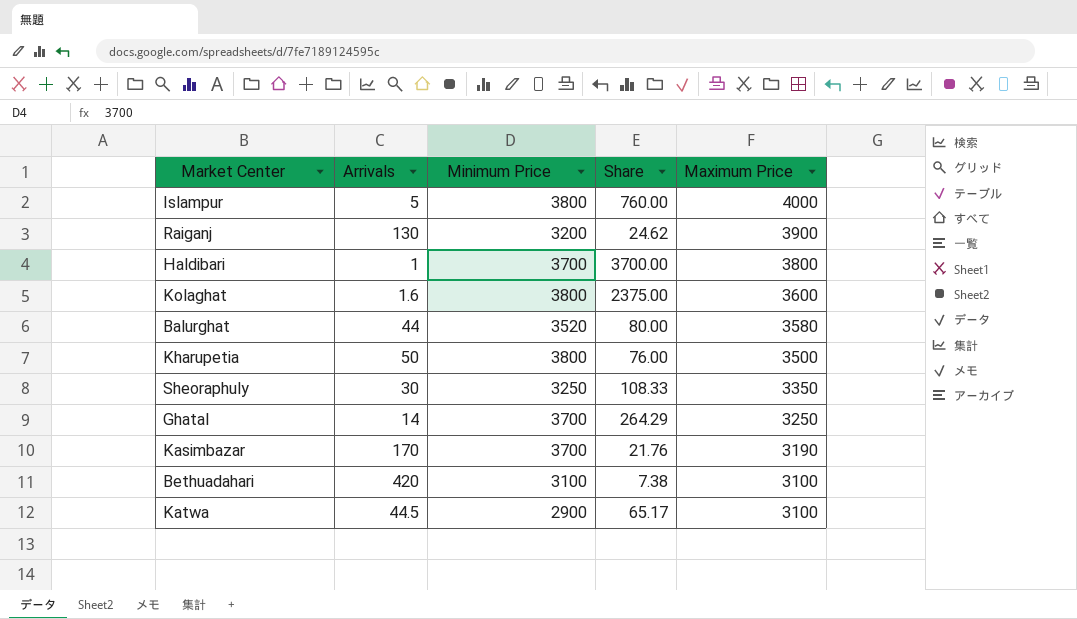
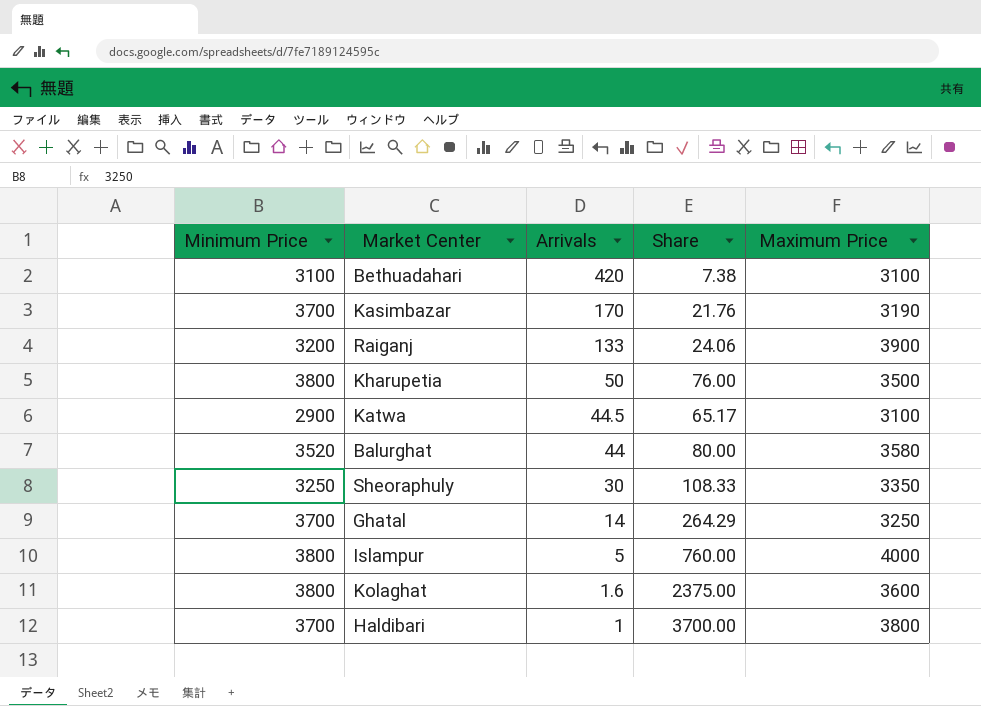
row order: Maximum Price descending -> Arrivals descending
column Minimum Price | position: 3 -> 1
Raiganj | Arrivals: 130 -> 133
Raiganj | Share: 24.62 -> 24.06

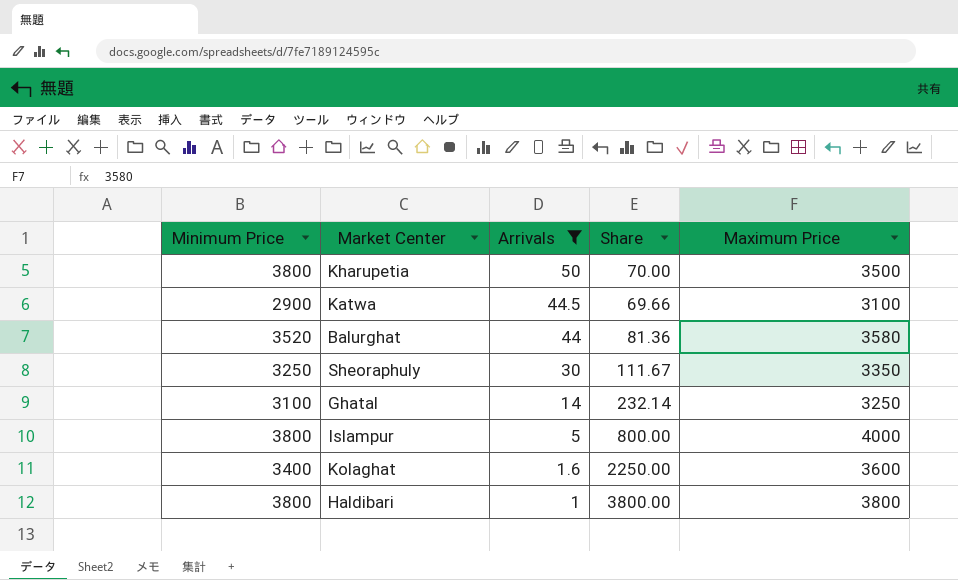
filter: none -> Arrivals <= 50
column Share | formula: [Minimum Price] / [Arrivals] -> [Maximum Price] / [Arrivals]
Ghatal | Minimum Price: 3700 -> 3100
Kolaghat | Minimum Price: 3800 -> 3400
Haldibari | Minimum Price: 3700 -> 3800

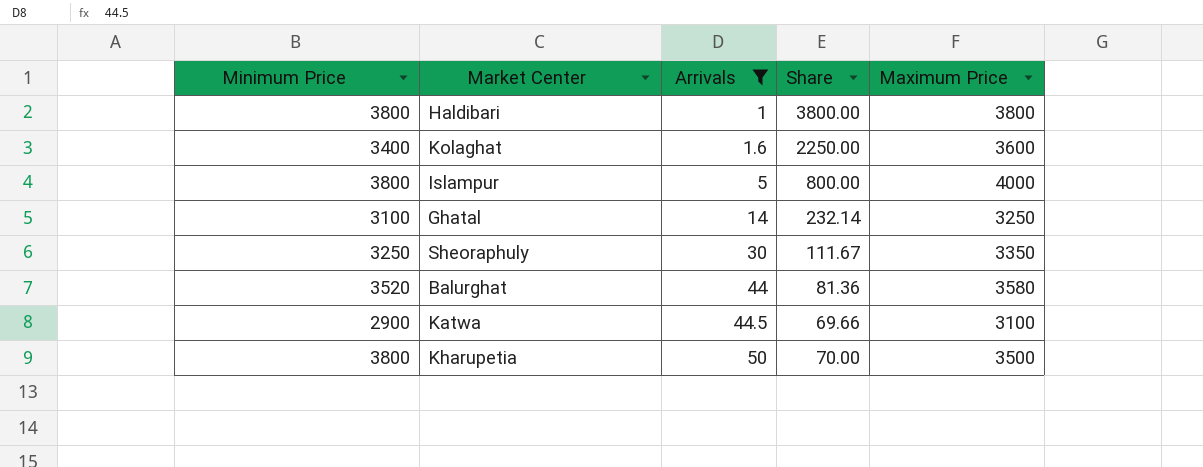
row order: Arrivals descending -> Arrivals ascending

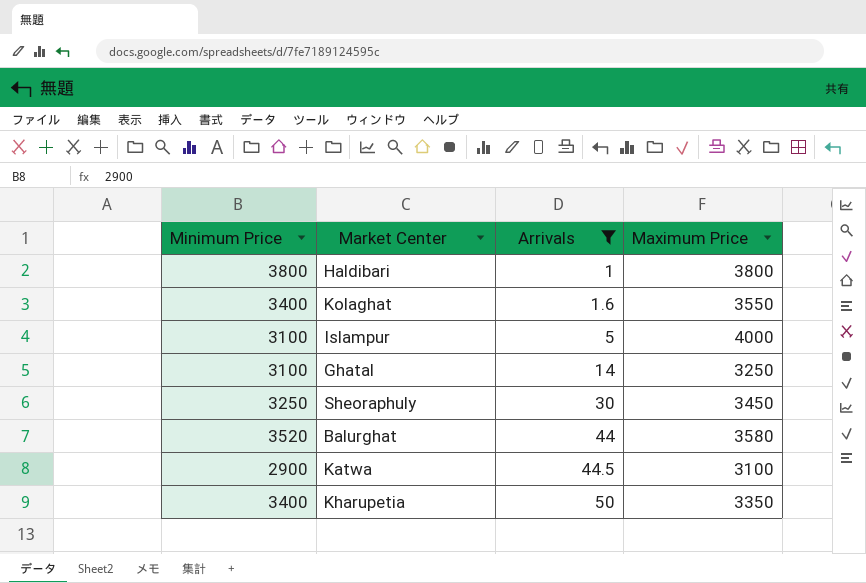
column Share | formula: [Maximum Price] / [Arrivals] -> none
Kolaghat | Maximum Price: 3600 -> 3550
Islampur | Minimum Price: 3800 -> 3100
Sheoraphuly | Maximum Price: 3350 -> 3450
Kharupetia | Minimum Price: 3800 -> 3400
Kharupetia | Maximum Price: 3500 -> 3350

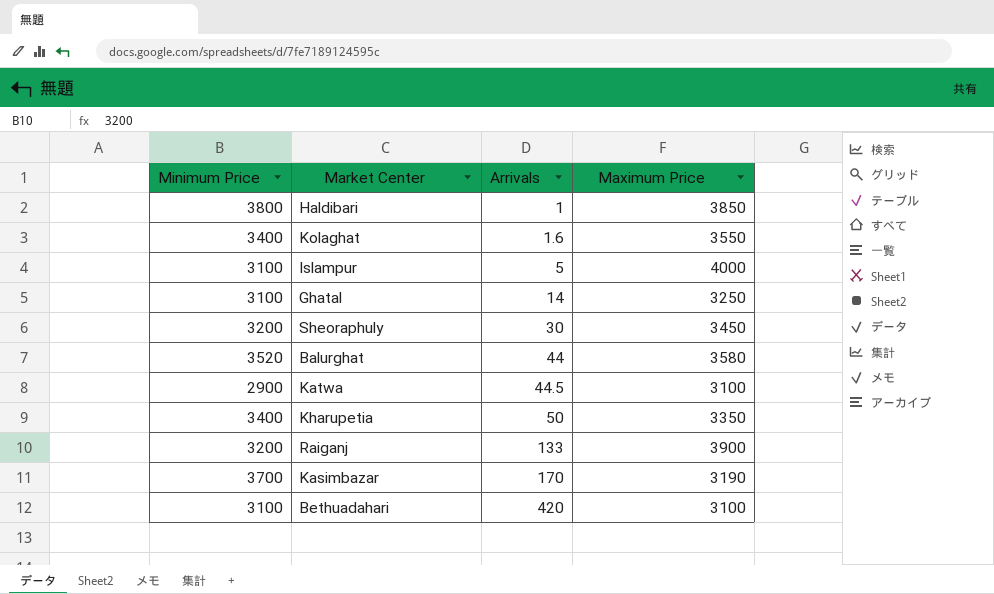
filter: Arrivals <= 50 -> none
Haldibari | Maximum Price: 3800 -> 3850
Sheoraphuly | Minimum Price: 3250 -> 3200

